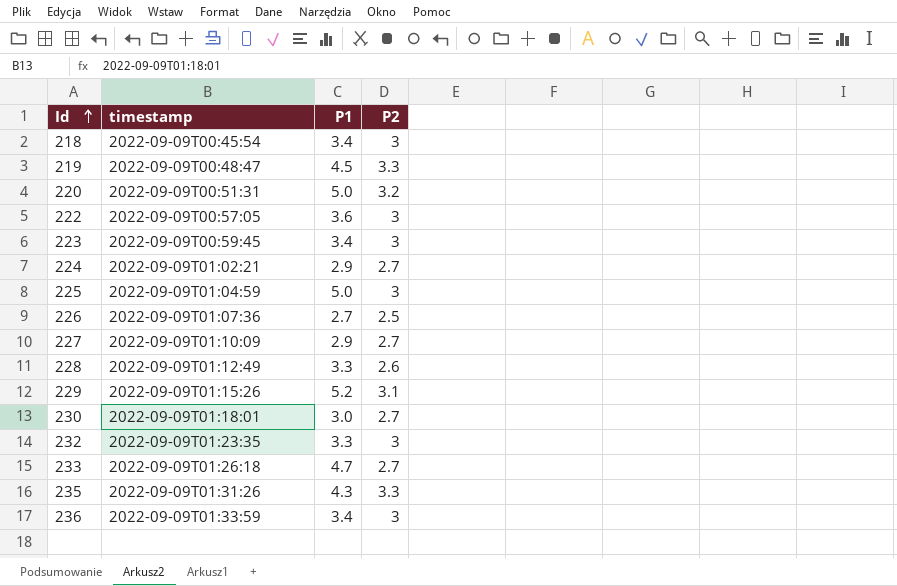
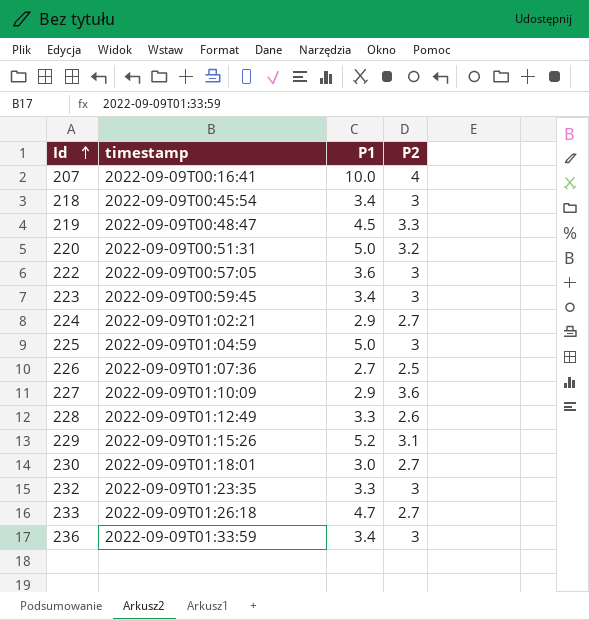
row 235: 2022-09-09T01:31:26 | 4.3 | 3.3 -> none
row 207: none -> 2022-09-09T00:16:41 | 10.0 | 4
227 | P2: 2.7 -> 3.6

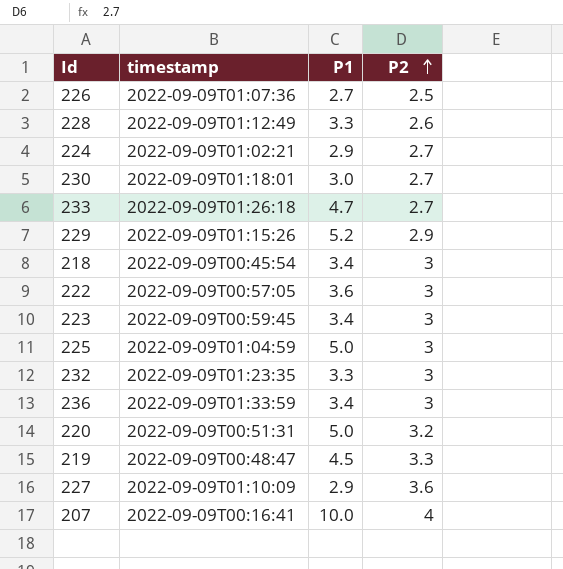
row order: Id ascending -> P2 ascending
229 | P2: 3.1 -> 2.9

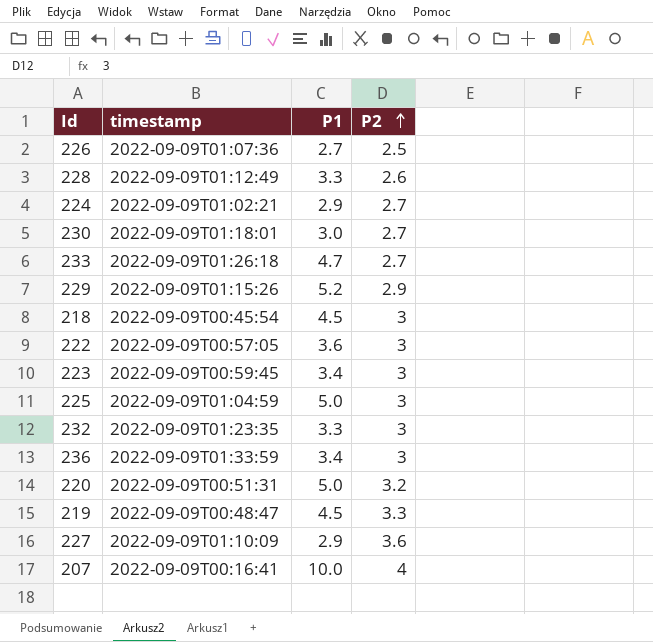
218 | P1: 3.4 -> 4.5

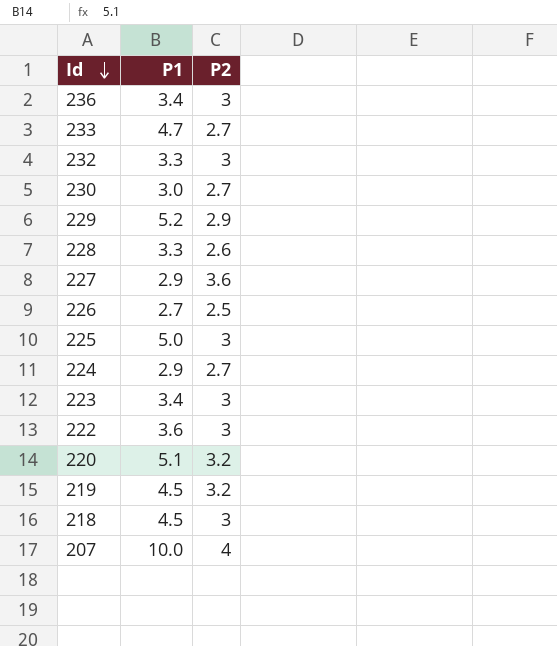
row order: P2 ascending -> Id descending
column timestamp | position: 2 -> none
220 | P1: 5.0 -> 5.1
219 | P2: 3.3 -> 3.2

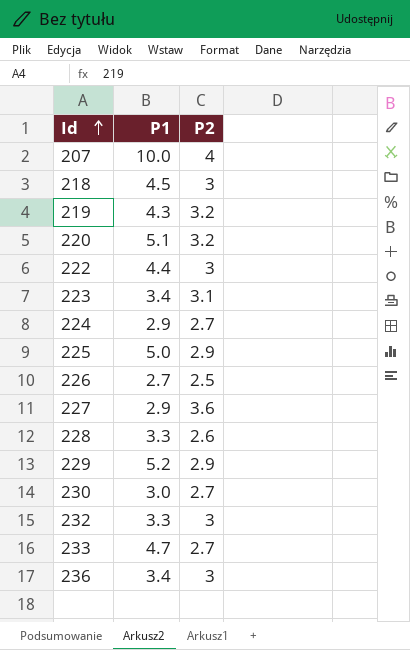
row order: Id descending -> Id ascending
219 | P1: 4.5 -> 4.3
222 | P1: 3.6 -> 4.4
223 | P2: 3 -> 3.1
225 | P2: 3 -> 2.9

